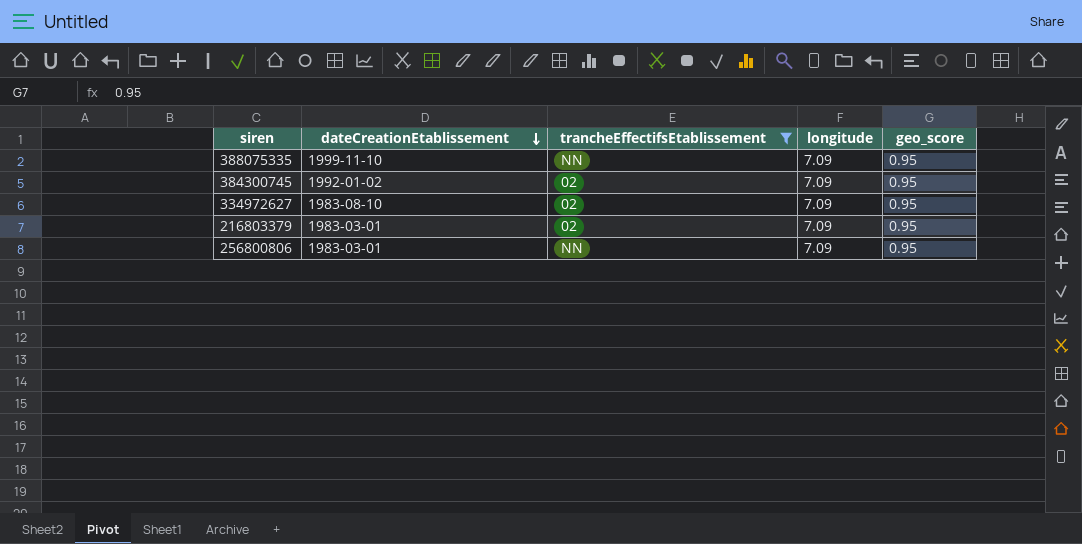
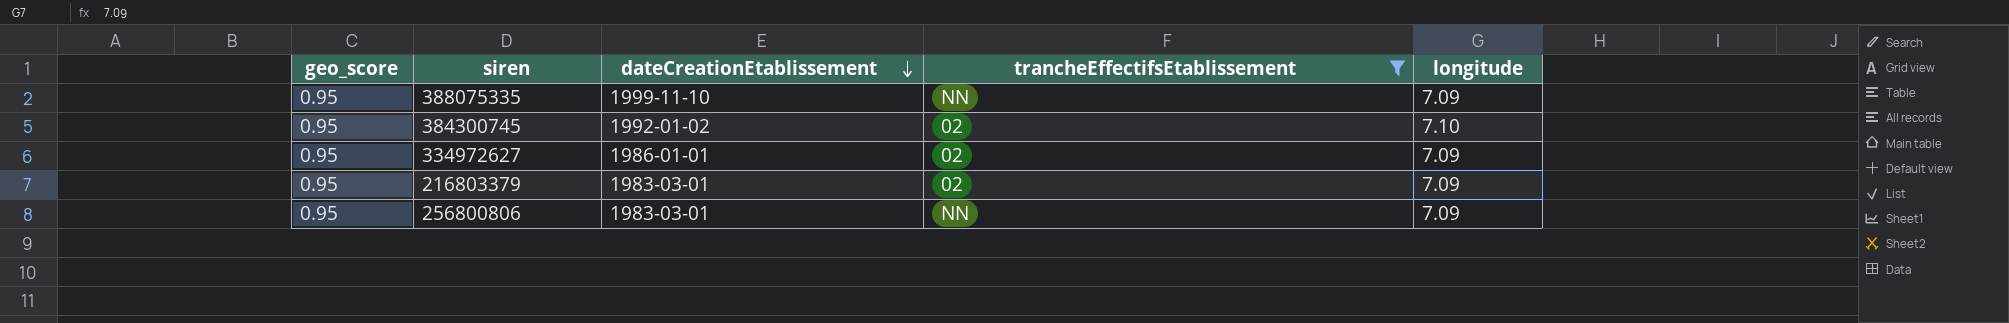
column geo_score | position: 5 -> 1
384300745 | longitude: 7.09 -> 7.10
334972627 | dateCreationEtablissement: 1983-08-10 -> 1986-01-01

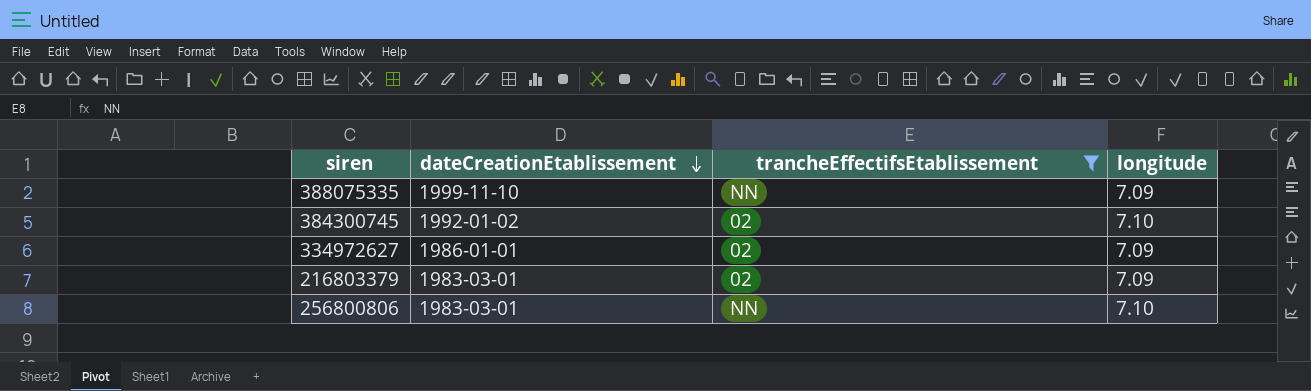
column geo_score | position: 1 -> none
256800806 | longitude: 7.09 -> 7.10

